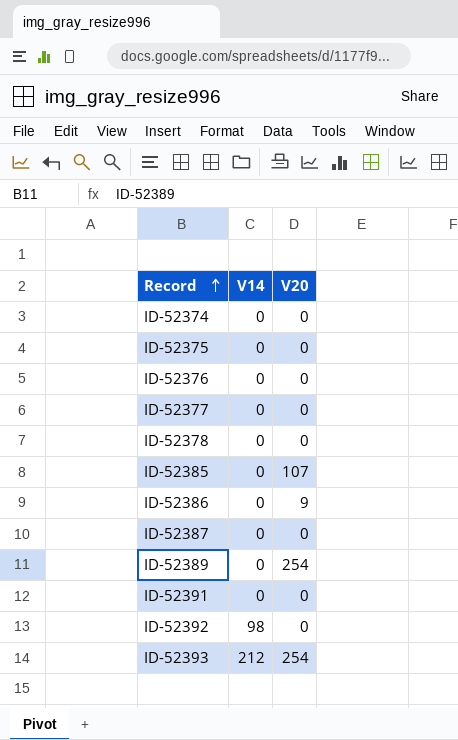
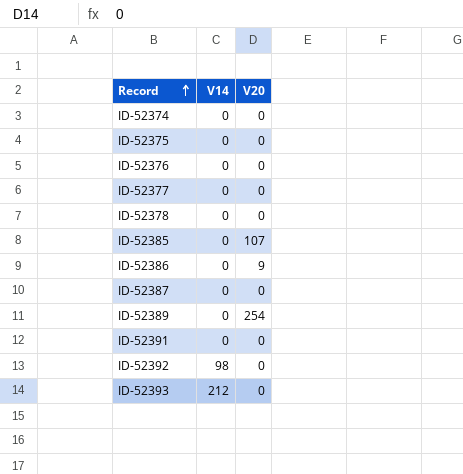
ID-52393 | V20: 254 -> 0

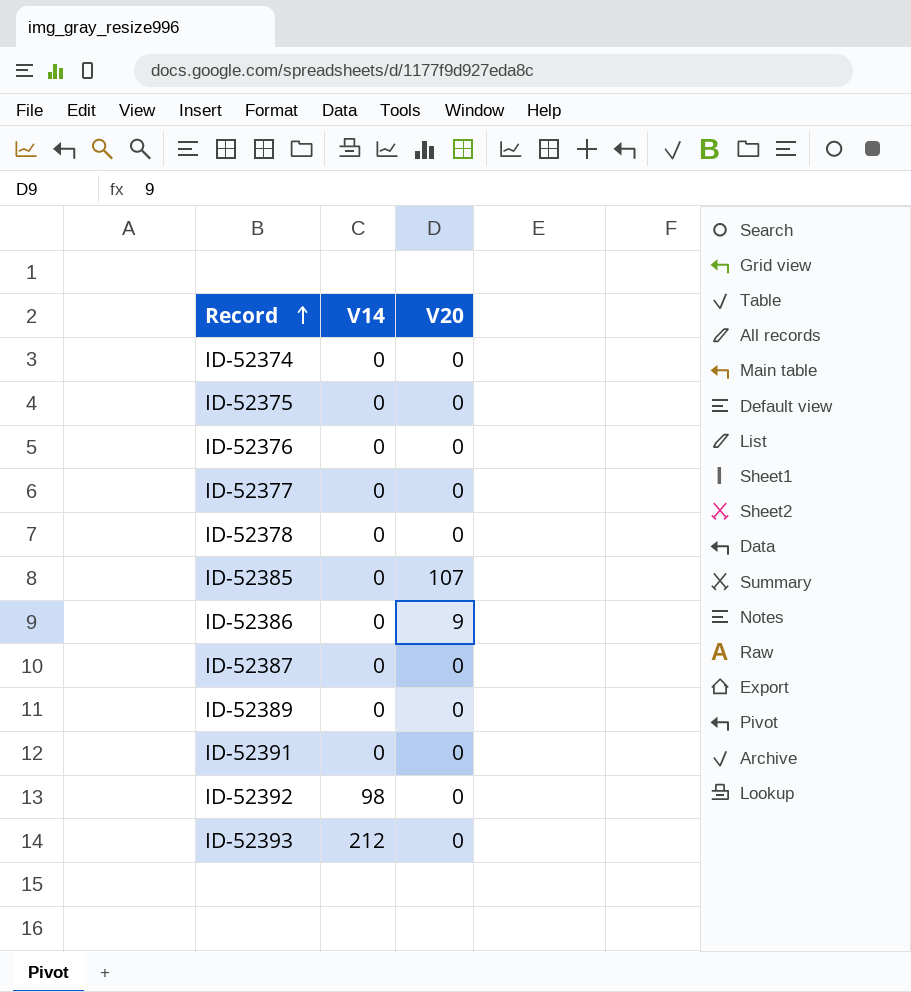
ID-52389 | V20: 254 -> 0

